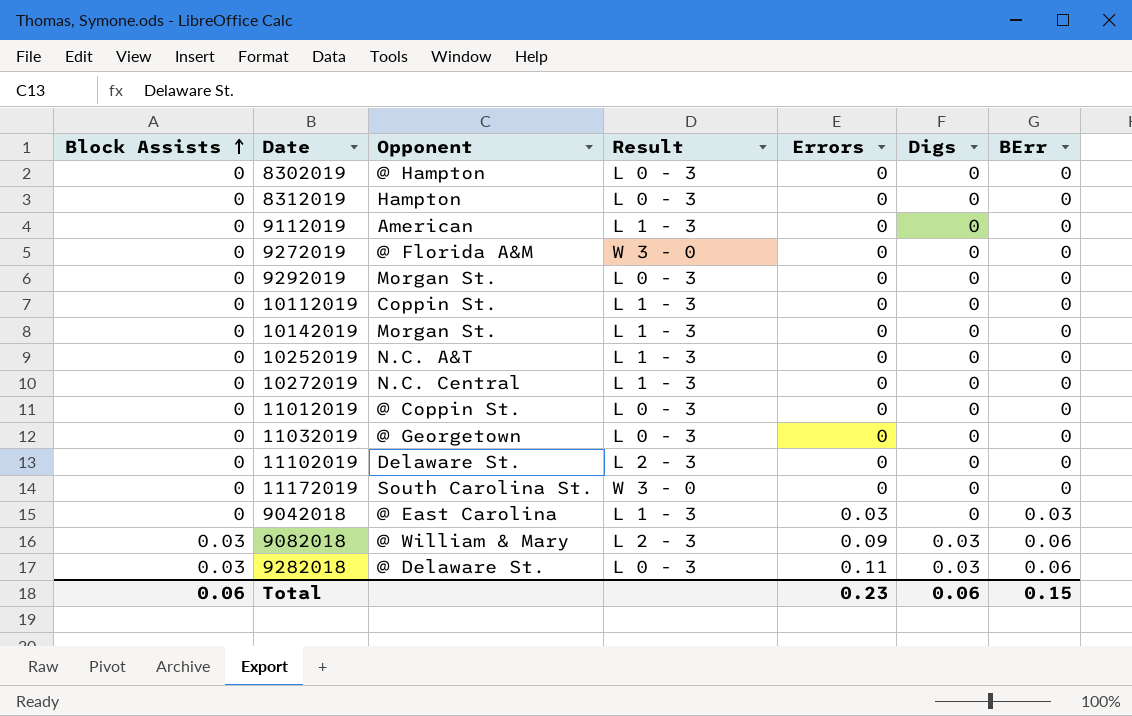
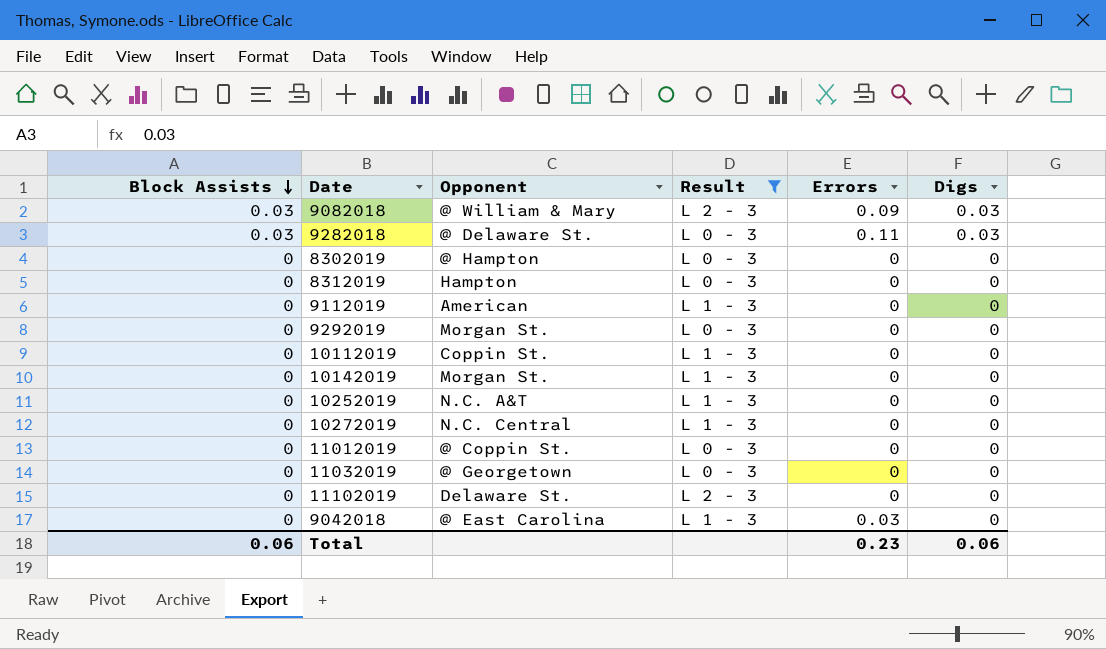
filter: none -> Result != W 3 - 0
row order: Block Assists ascending -> Block Assists descending
column BErr | position: 7 -> none

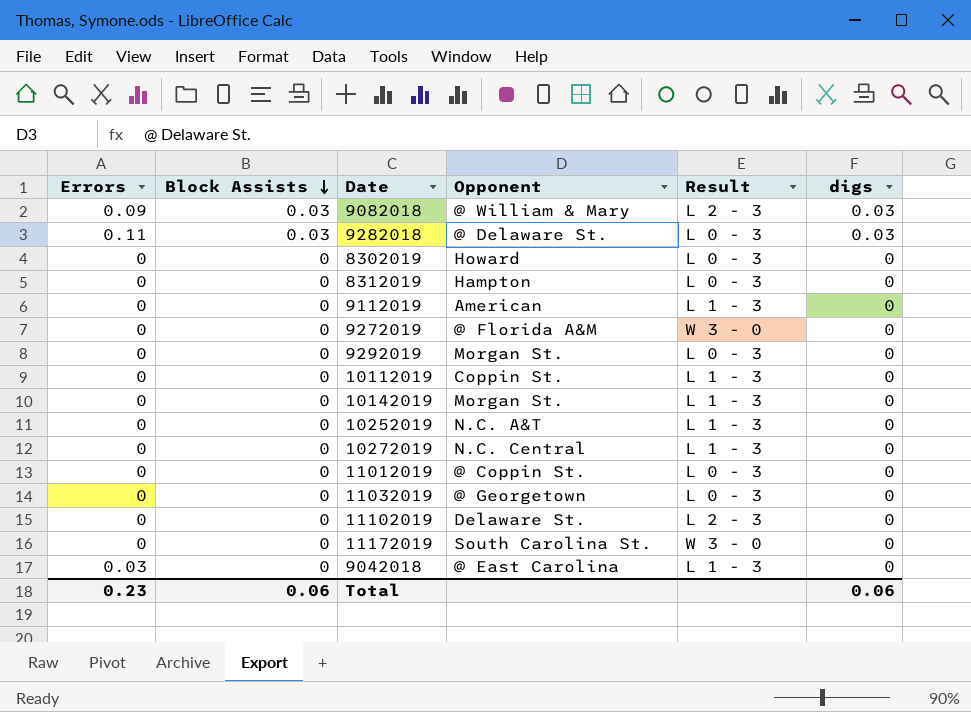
filter: Result != W 3 - 0 -> none
column Errors | position: 5 -> 1
column name: Digs -> digs
8302019 | Opponent: @ Hampton -> Howard

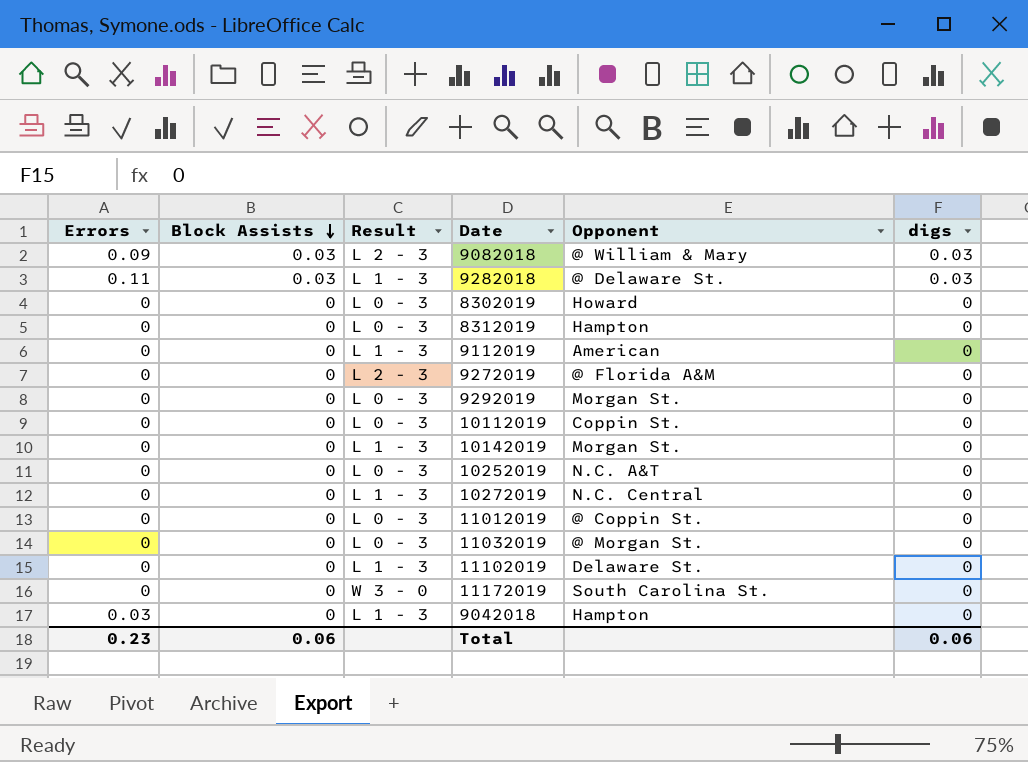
column Result | position: 5 -> 3
9282018 | Result: L 0 - 3 -> L 1 - 3
9272019 | Result: W 3 - 0 -> L 2 - 3
10112019 | Result: L 1 - 3 -> L 0 - 3
10252019 | Result: L 1 - 3 -> L 0 - 3
11032019 | Opponent: @ Georgetown -> @ Morgan St.
11102019 | Result: L 2 - 3 -> L 1 - 3
9042018 | Opponent: @ East Carolina -> Hampton

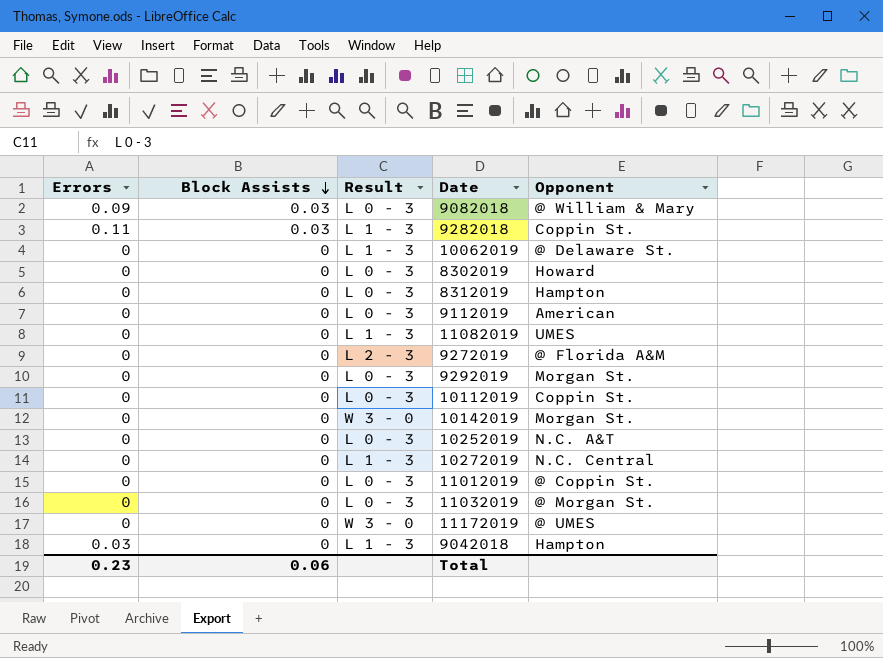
column digs | position: 6 -> none
row 11102019: 0 | 0 | L 1 - 3 | Delaware St. | 0 -> none
9082018 | Result: L 2 - 3 -> L 0 - 3
9282018 | Opponent: @ Delaware St. -> Coppin St.
row 10062019: none -> 0 | 0 | L 1 - 3 | @ Delaware St.
9112019 | Result: L 1 - 3 -> L 0 - 3
row 11082019: none -> 0 | 0 | L 1 - 3 | UMES
10142019 | Result: L 1 - 3 -> W 3 - 0
11172019 | Opponent: South Carolina St. -> @ UMES

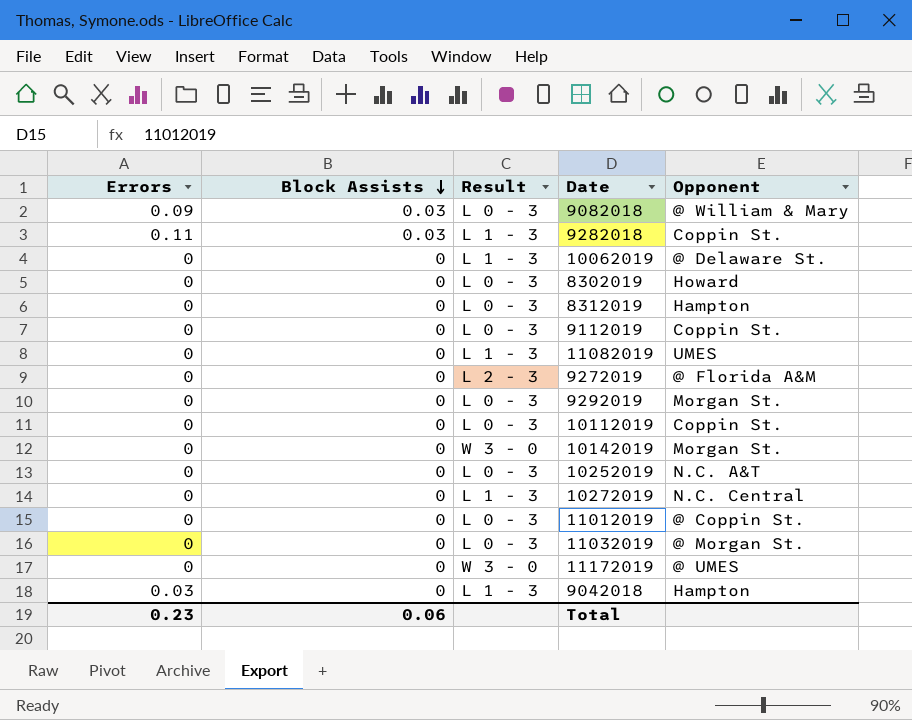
9112019 | Opponent: American -> Coppin St.

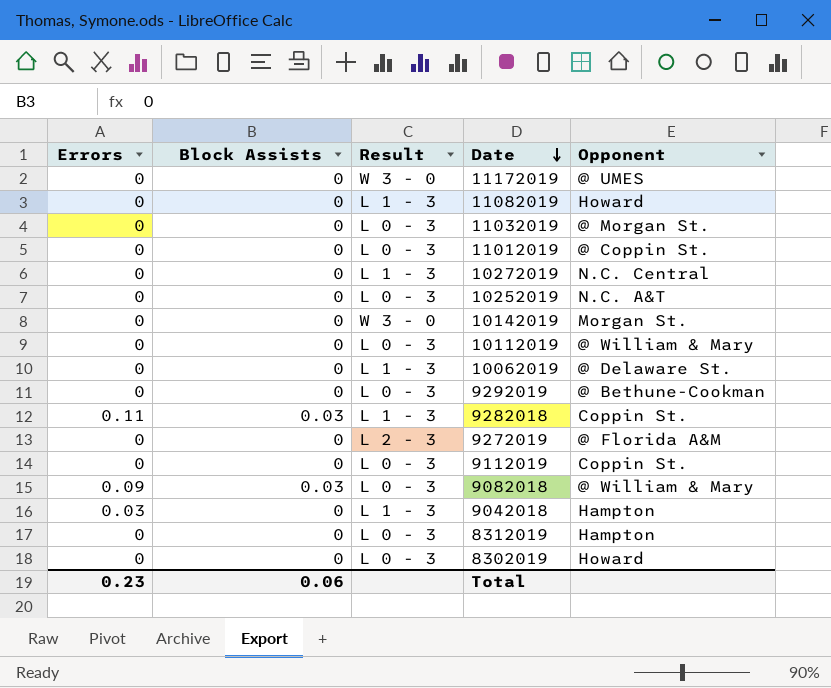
row order: Block Assists descending -> Date descending
11082019 | Opponent: UMES -> Howard
10112019 | Opponent: Coppin St. -> @ William & Mary
9292019 | Opponent: Morgan St. -> @ Bethune-Cookman

